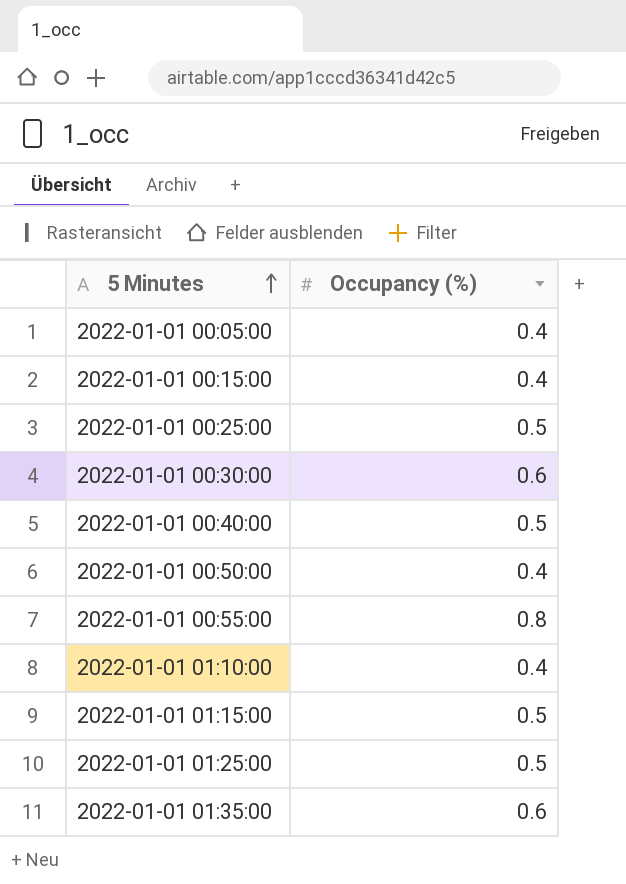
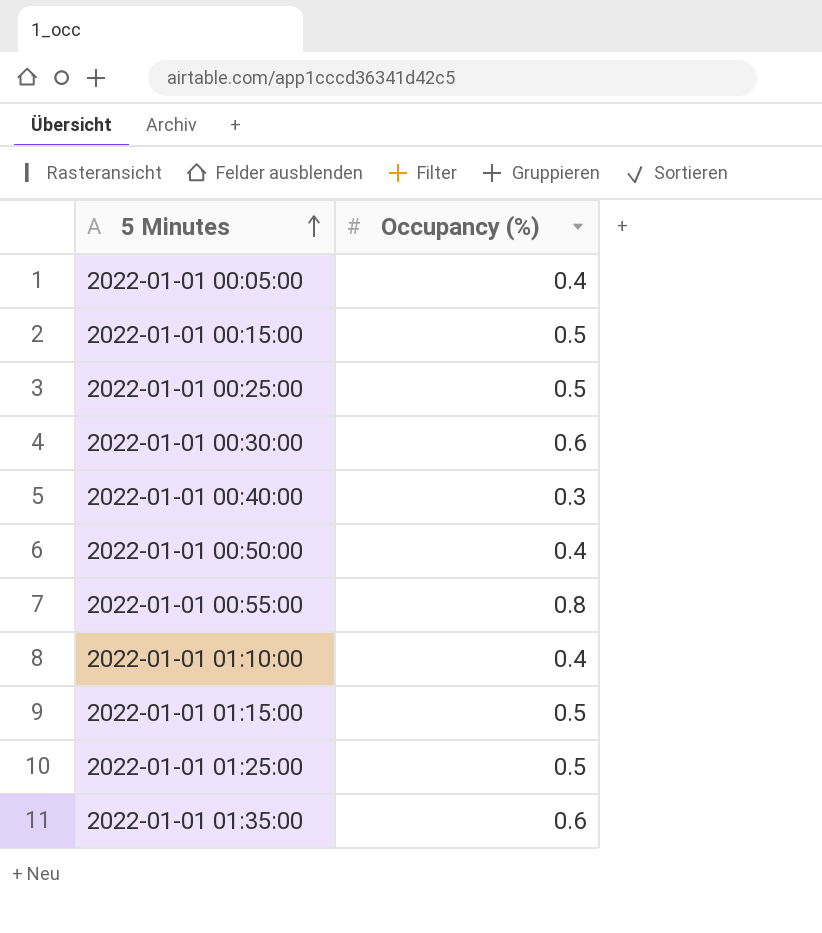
2022-01-01 00:15:00 | Occupancy (%): 0.4 -> 0.5
2022-01-01 00:40:00 | Occupancy (%): 0.5 -> 0.3

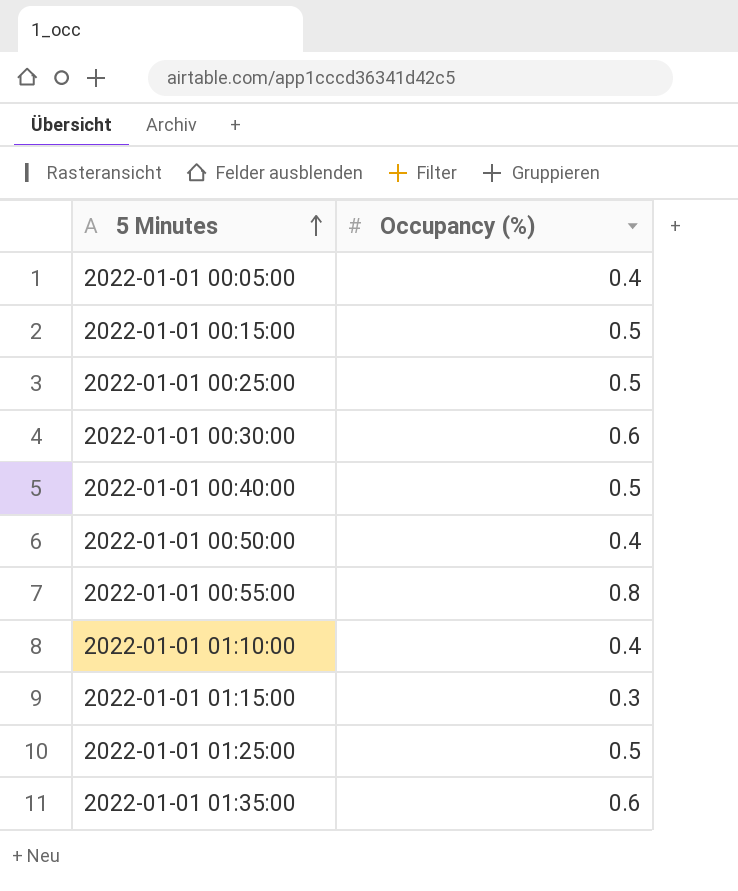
2022-01-01 00:40:00 | Occupancy (%): 0.3 -> 0.5
2022-01-01 01:15:00 | Occupancy (%): 0.5 -> 0.3

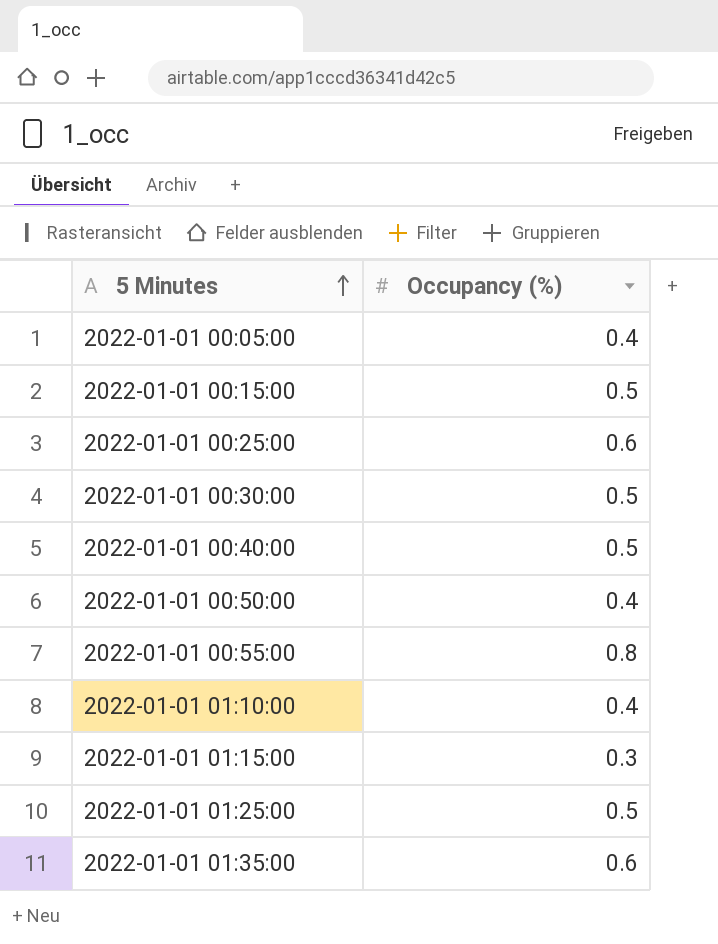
2022-01-01 00:25:00 | Occupancy (%): 0.5 -> 0.6
2022-01-01 00:30:00 | Occupancy (%): 0.6 -> 0.5

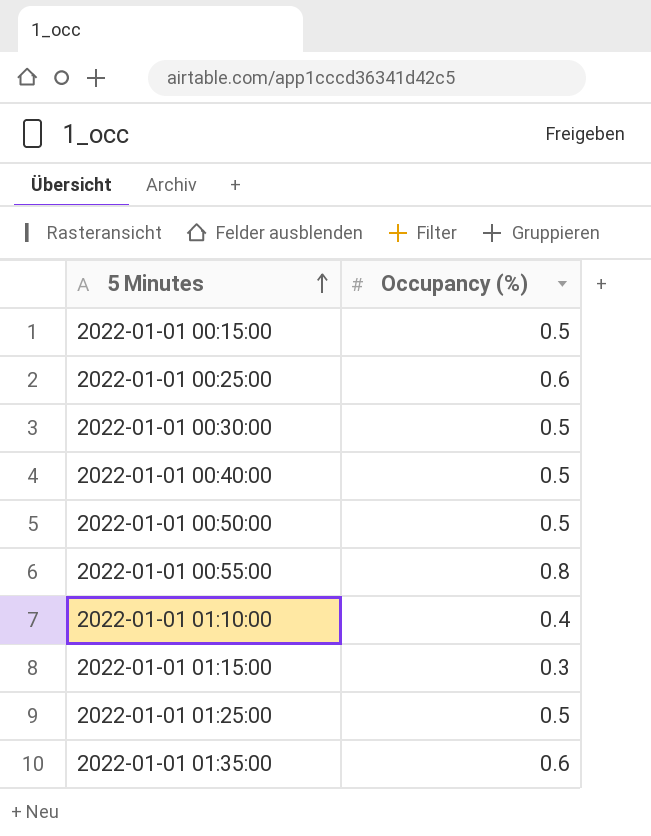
row 2022-01-01 00:05:00: 0.4 -> none
2022-01-01 00:50:00 | Occupancy (%): 0.4 -> 0.5

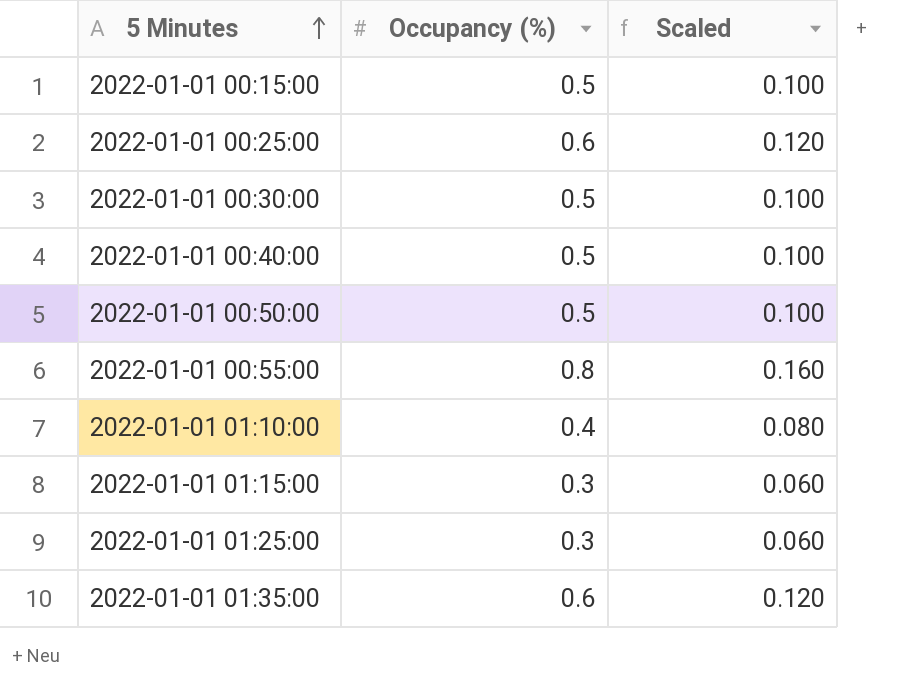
column Scaled | formula: none -> [Occupancy (%)] * 0.2
2022-01-01 01:25:00 | Occupancy (%): 0.5 -> 0.3

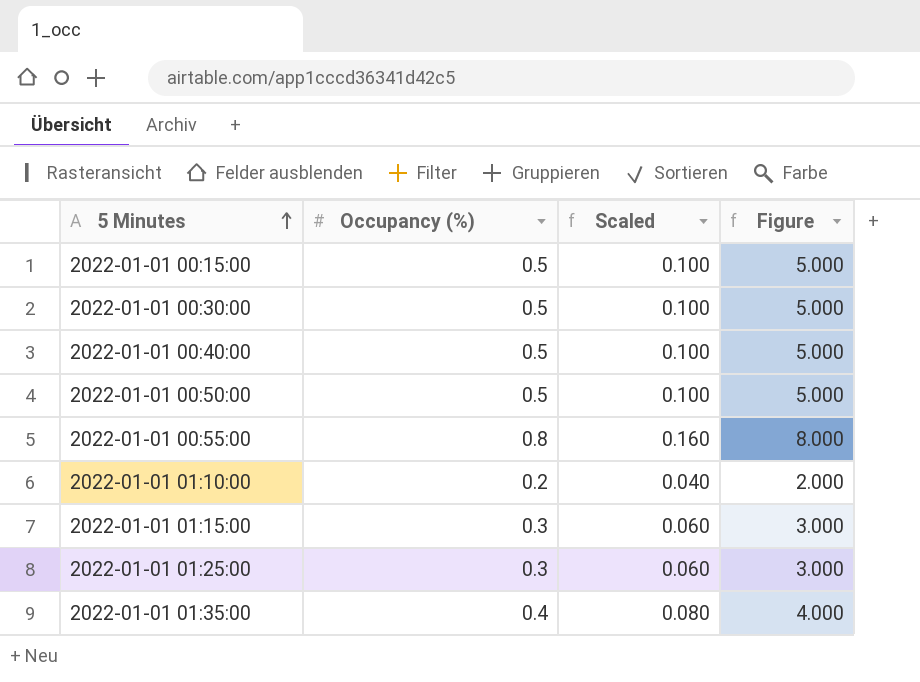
column Figure | formula: none -> [Occupancy (%)] * 10
row 2022-01-01 00:25:00: 0.6 | 0.120 -> none
2022-01-01 01:10:00 | Occupancy (%): 0.4 -> 0.2
2022-01-01 01:10:00 | Scaled: 0.080 -> 0.040
2022-01-01 01:35:00 | Occupancy (%): 0.6 -> 0.4
2022-01-01 01:35:00 | Scaled: 0.120 -> 0.080

